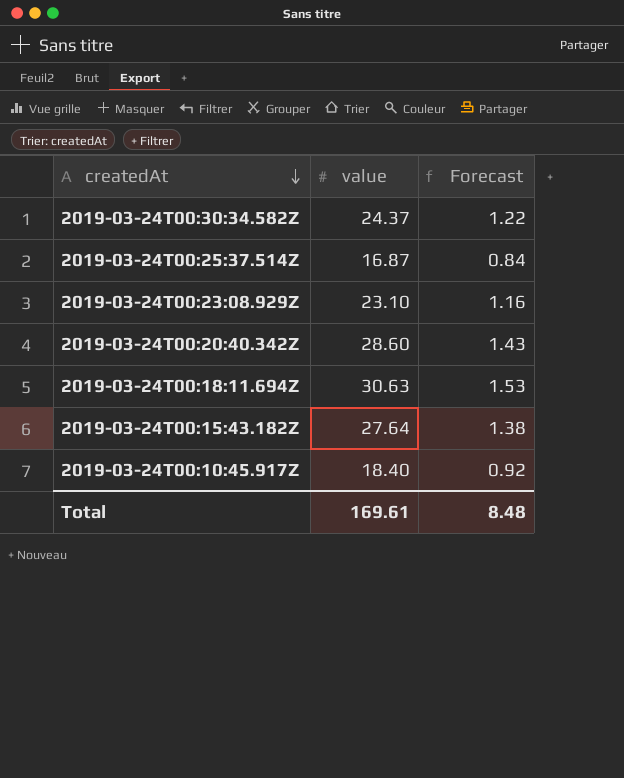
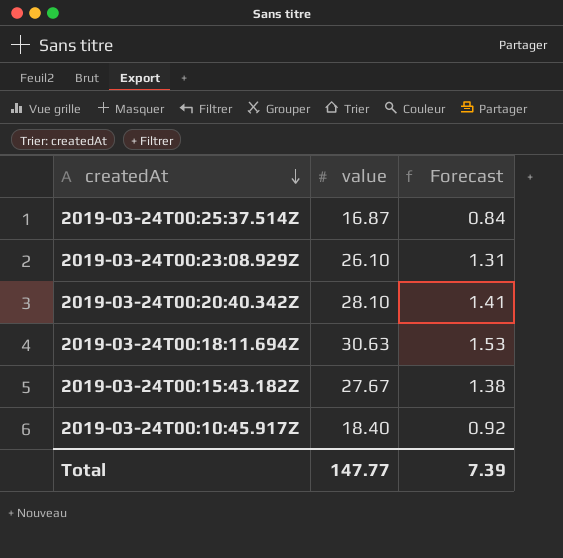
row 2019-03-24T00:30:34.582Z: 24.37 | 1.22 -> none
2019-03-24T00:23:08.929Z | value: 23.10 -> 26.10
2019-03-24T00:23:08.929Z | Forecast: 1.16 -> 1.31
2019-03-24T00:20:40.342Z | value: 28.60 -> 28.10
2019-03-24T00:20:40.342Z | Forecast: 1.43 -> 1.41
2019-03-24T00:15:43.182Z | value: 27.64 -> 27.67
Total | value: 169.61 -> 147.77
Total | Forecast: 8.48 -> 7.39

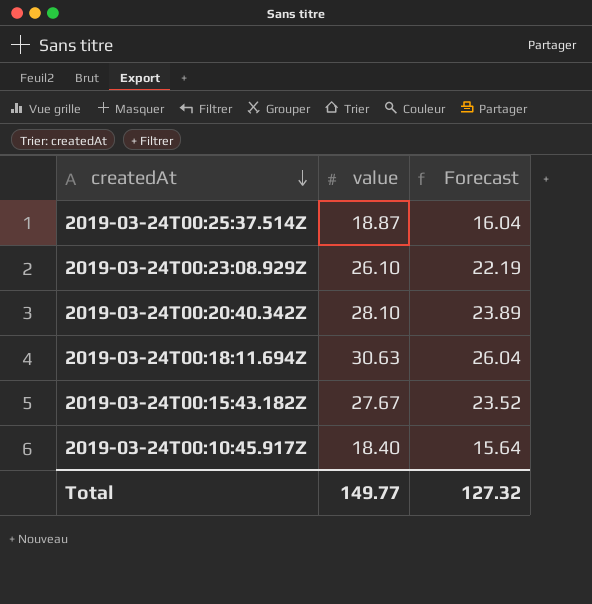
column Forecast | formula: [value] * 0.05 -> [value] * 0.85
2019-03-24T00:25:37.514Z | value: 16.87 -> 18.87
Total | value: 147.77 -> 149.77
Total | Forecast: 7.39 -> 127.32

